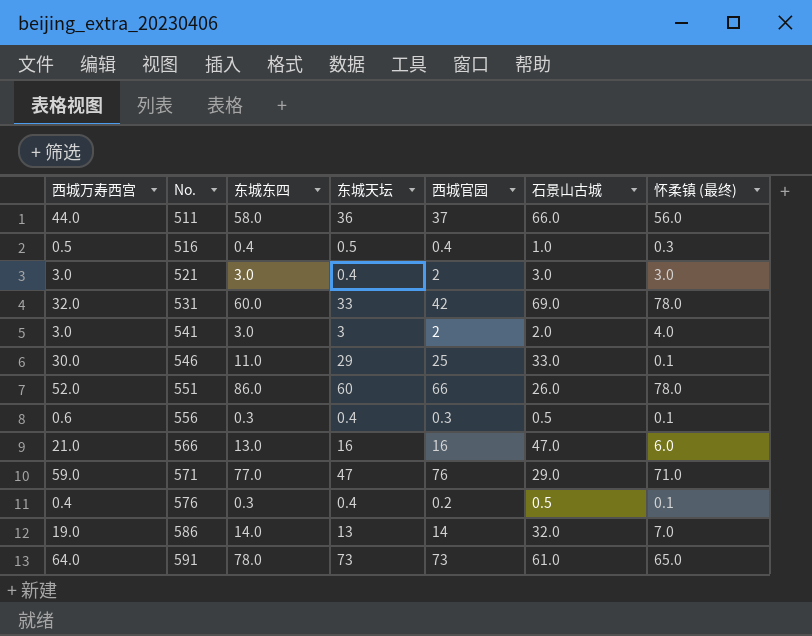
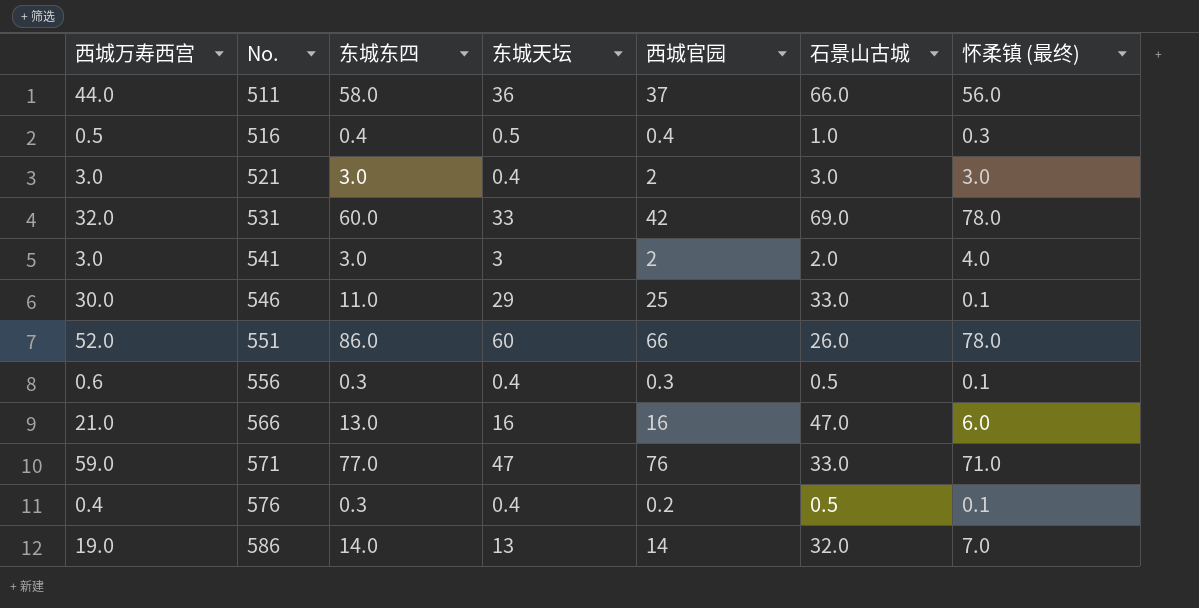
row 591: 64.0 | 78.0 | 73 | 73 | 61.0 | 65.0 -> none
571 | 石景山古城: 29.0 -> 33.0

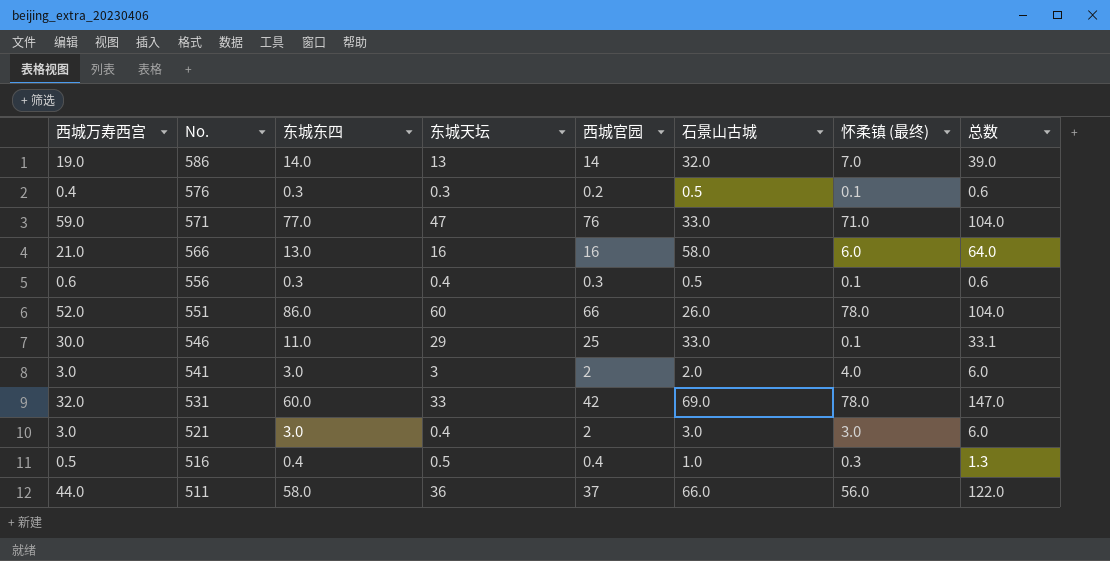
row order: No. ascending -> No. descending
column 总数 | formula: none -> [石景山古城] + [怀柔镇 (最终)]
576 | 东城天坛: 0.4 -> 0.3
566 | 石景山古城: 47.0 -> 58.0

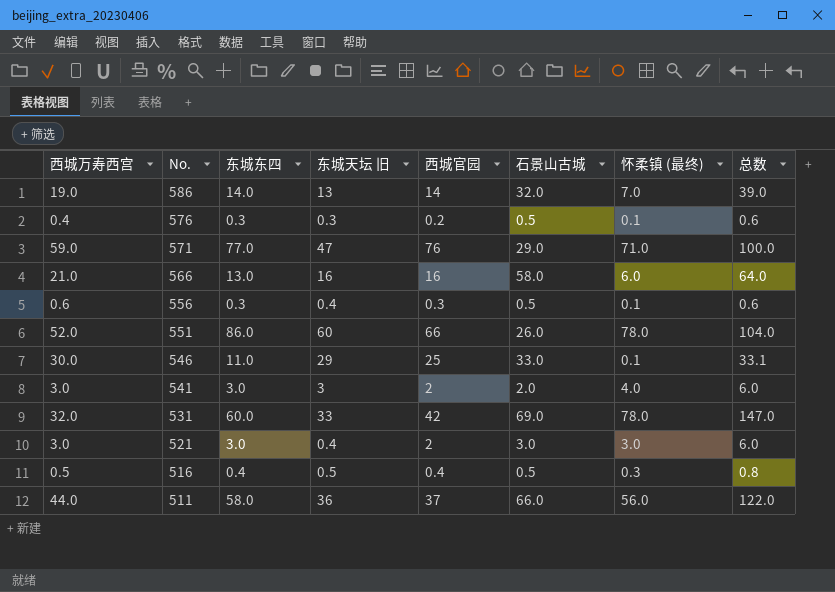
column name: 东城天坛 -> 东城天坛 旧
571 | 石景山古城: 33.0 -> 29.0
571 | 总数: 104.0 -> 100.0
516 | 石景山古城: 1.0 -> 0.5
516 | 总数: 1.3 -> 0.8

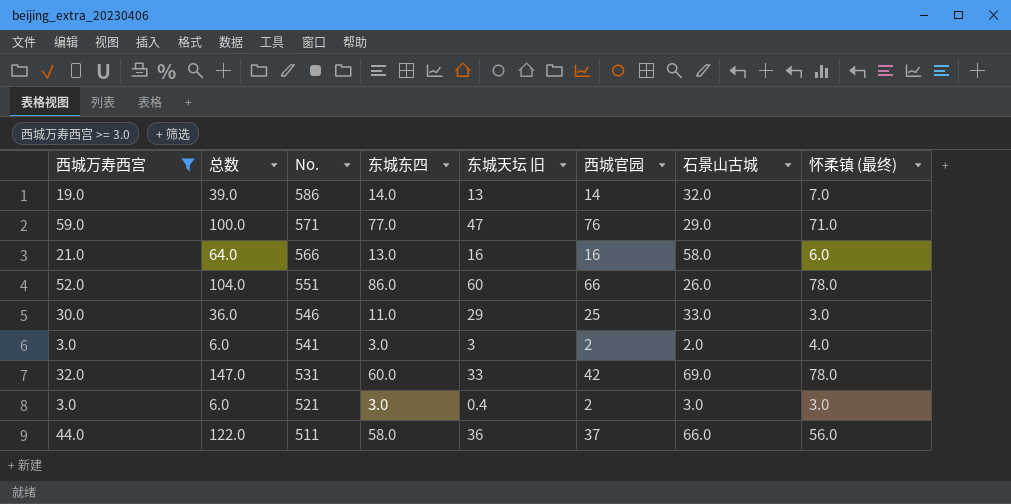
filter: none -> 西城万寿西宫 >= 3.0
column 总数 | position: 8 -> 2
546 | 总数: 33.1 -> 36.0
546 | 怀柔镇 (最终): 0.1 -> 3.0

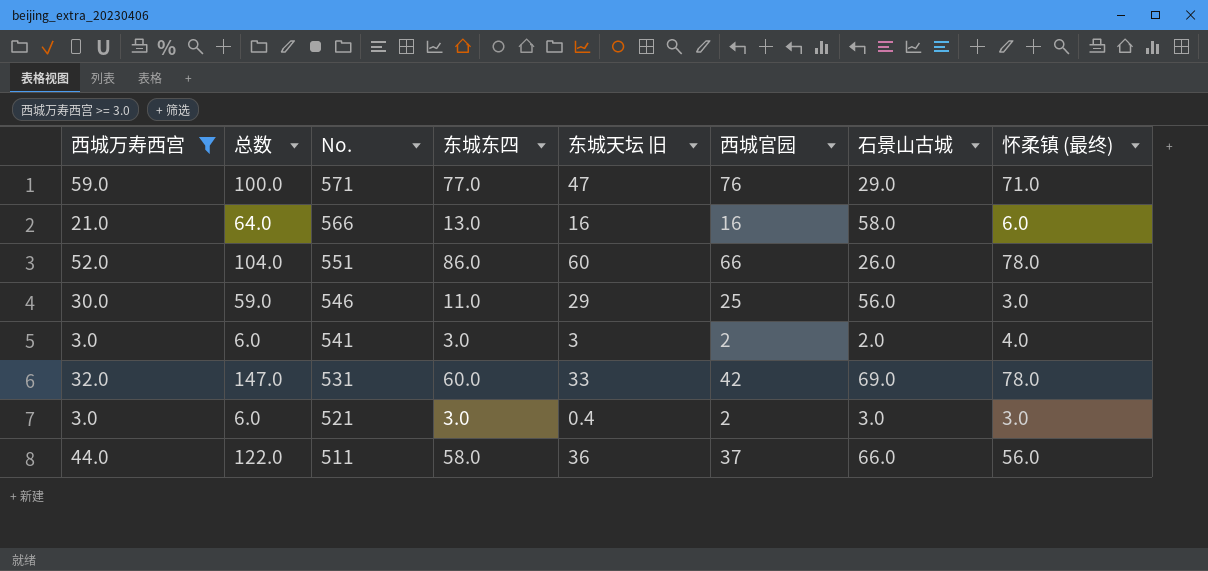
row 586: 19.0 | 39.0 | 14.0 | 13 | 14 | 32.0 | 7.0 -> none
546 | 总数: 36.0 -> 59.0
546 | 石景山古城: 33.0 -> 56.0

